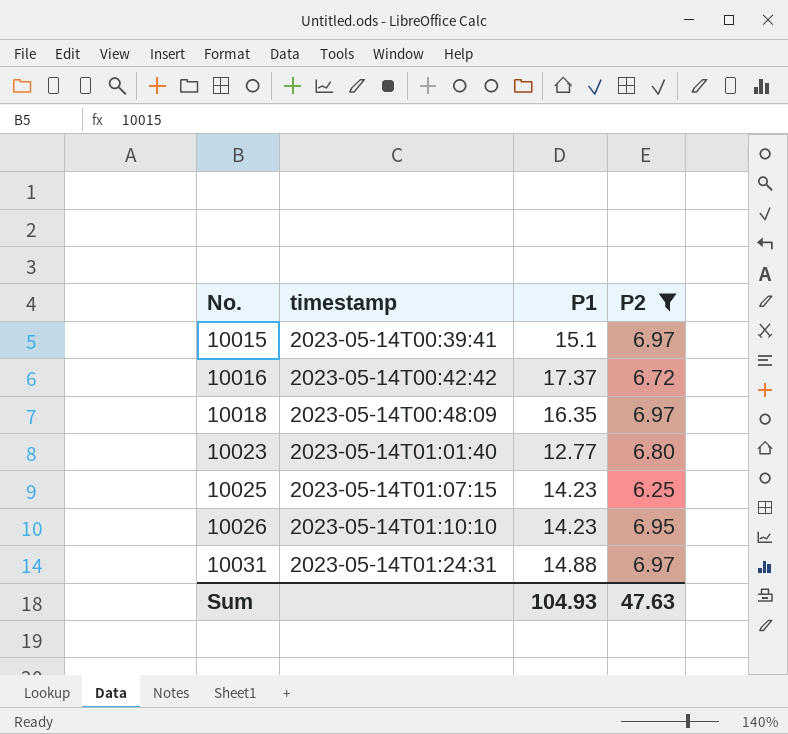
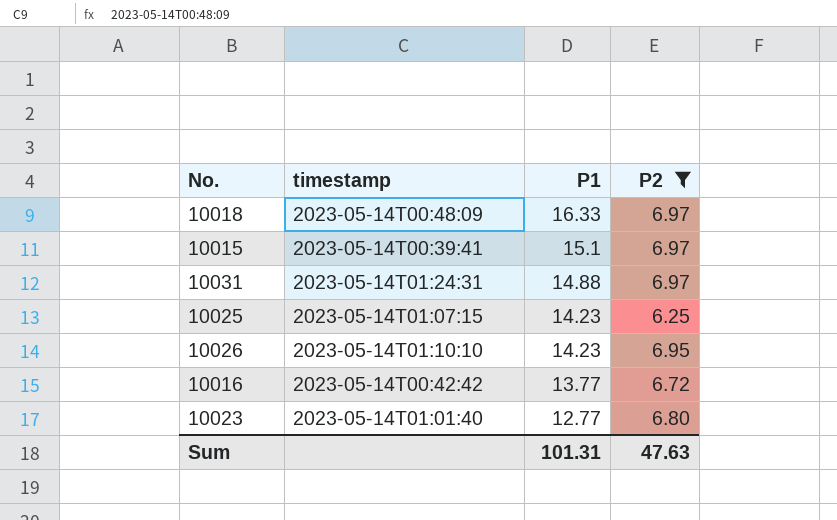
row order: No. ascending -> P1 descending
10018 | P1: 16.35 -> 16.33
10016 | P1: 17.37 -> 13.77
Sum | P1: 104.93 -> 101.31

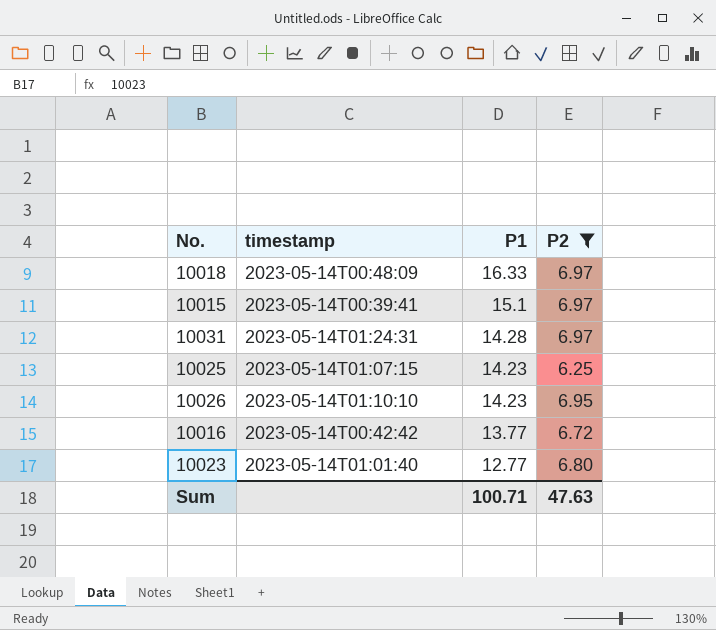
10031 | P1: 14.88 -> 14.28
Sum | P1: 101.31 -> 100.71

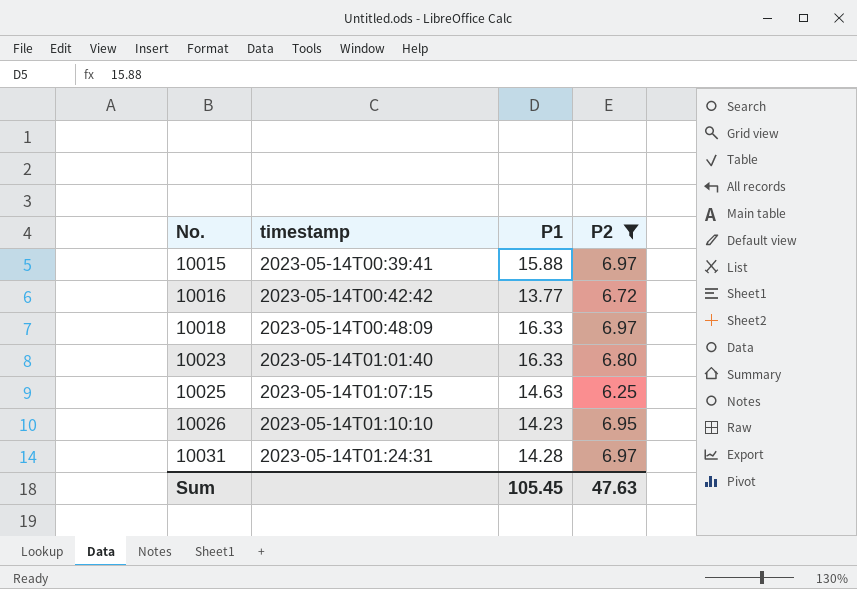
row order: P1 descending -> No. ascending
10015 | P1: 15.1 -> 15.88
10023 | P1: 12.77 -> 16.33
10025 | P1: 14.23 -> 14.63
Sum | P1: 100.71 -> 105.45

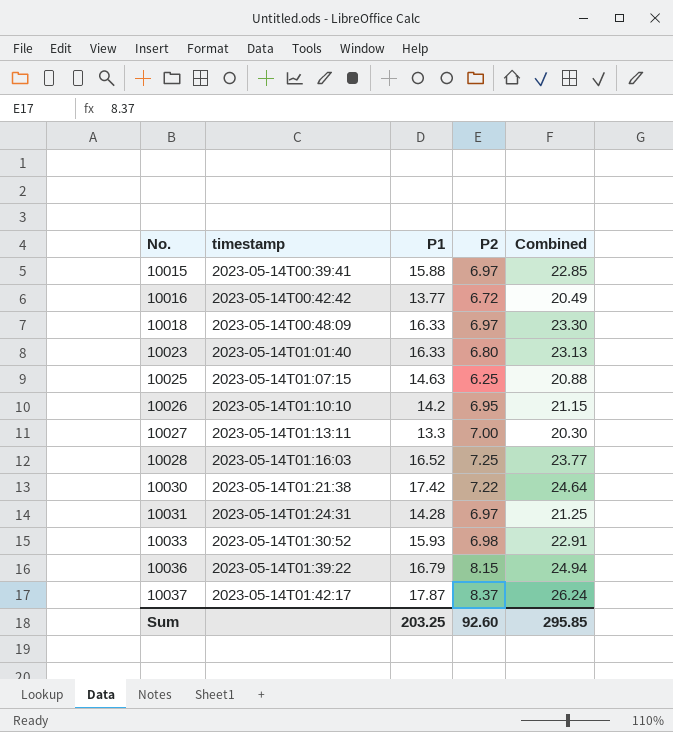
filter: P2 <= 6.97 -> none
column Combined | formula: none -> [P1] + [P2]
10026 | P1: 14.23 -> 14.2
Sum | P1: 105.45 -> 203.25
Sum | P2: 47.63 -> 92.60

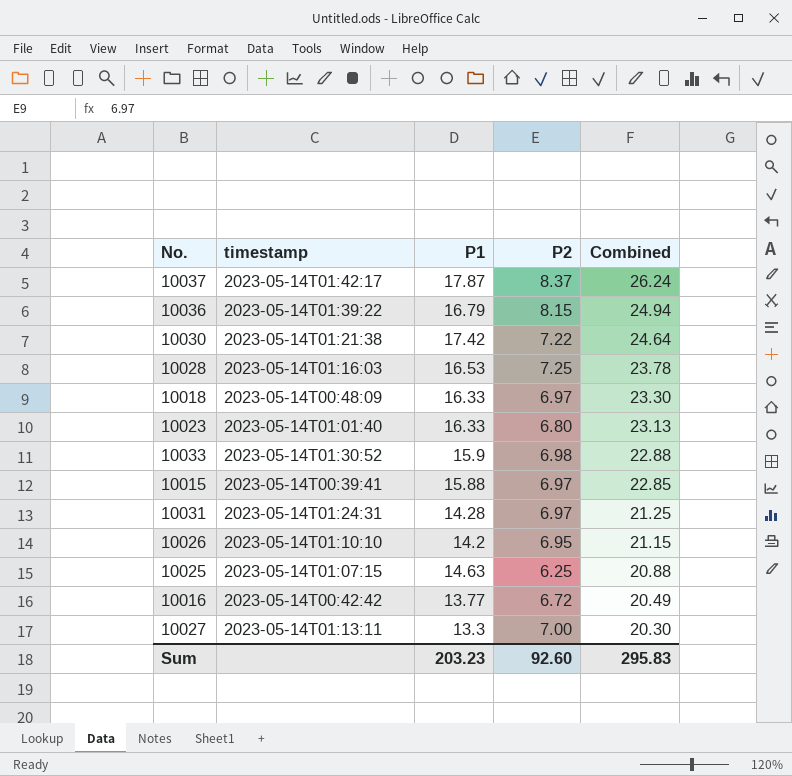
row order: No. ascending -> Combined descending
10028 | P1: 16.52 -> 16.53
10028 | Combined: 23.77 -> 23.78
10033 | P1: 15.93 -> 15.9
10033 | Combined: 22.91 -> 22.88
Sum | P1: 203.25 -> 203.23
Sum | Combined: 295.85 -> 295.83

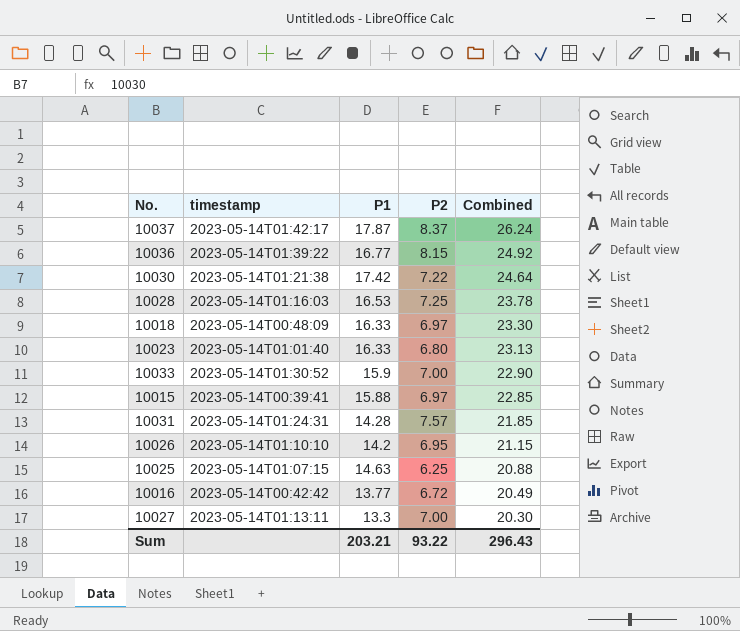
10036 | P1: 16.79 -> 16.77
10036 | Combined: 24.94 -> 24.92
10033 | P2: 6.98 -> 7.00
10033 | Combined: 22.88 -> 22.90
10031 | P2: 6.97 -> 7.57
10031 | Combined: 21.25 -> 21.85
Sum | P1: 203.23 -> 203.21
Sum | P2: 92.60 -> 93.22
Sum | Combined: 295.83 -> 296.43

